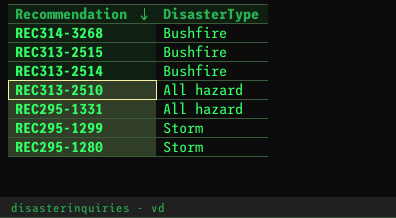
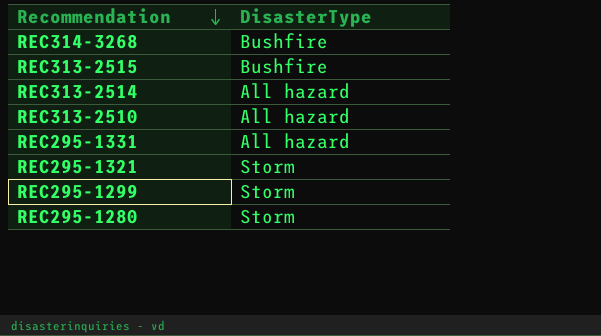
REC313-2514 | DisasterType: Bushfire -> All hazard
row REC295-1321: none -> Storm

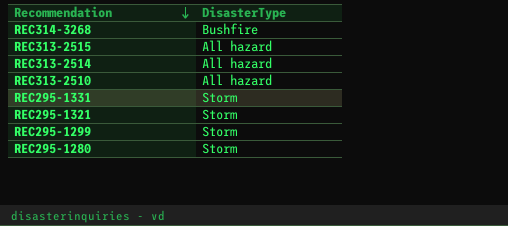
REC313-2515 | DisasterType: Bushfire -> All hazard
REC295-1331 | DisasterType: All hazard -> Storm

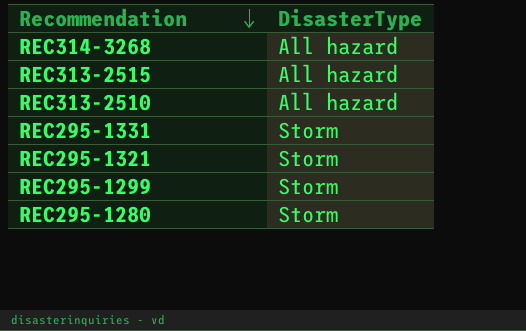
row REC313-2514: All hazard -> none
REC314-3268 | DisasterType: Bushfire -> All hazard

